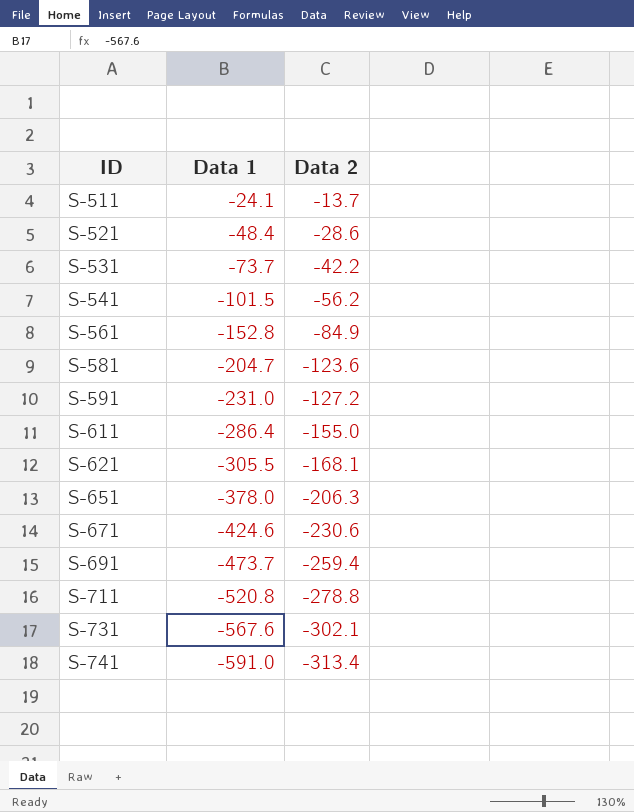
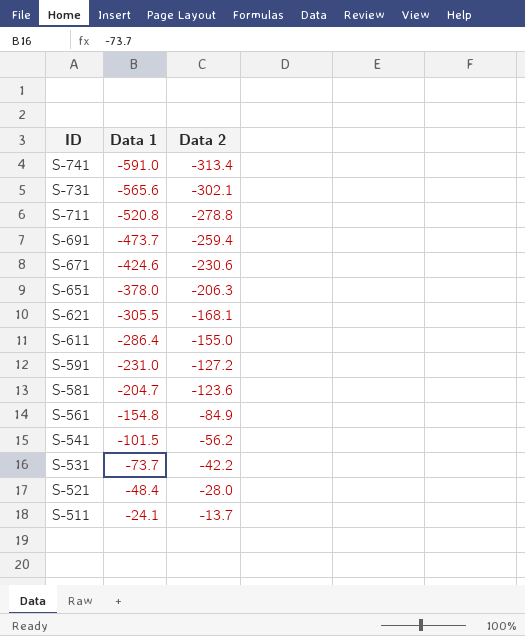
row order: ID ascending -> ID descending
S-731 | Data 1: -567.6 -> -565.6
S-561 | Data 1: -152.8 -> -154.8
S-521 | Data 2: -28.6 -> -28.0

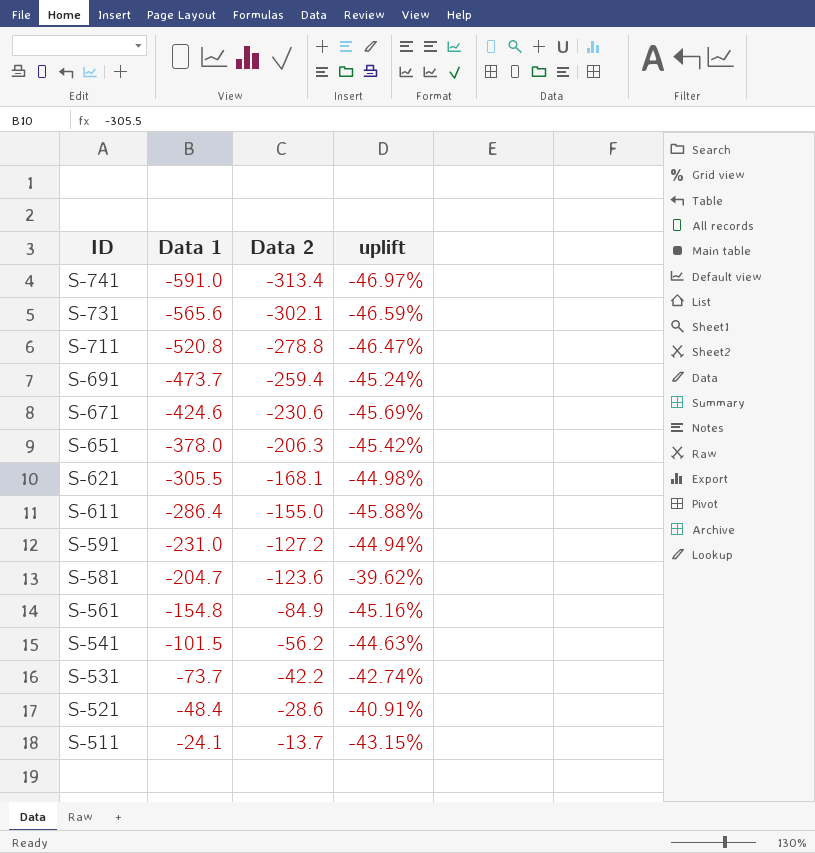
column uplift | formula: none -> ([Data 2] - [Data 1]) / [Data 1]
S-521 | Data 2: -28.0 -> -28.6

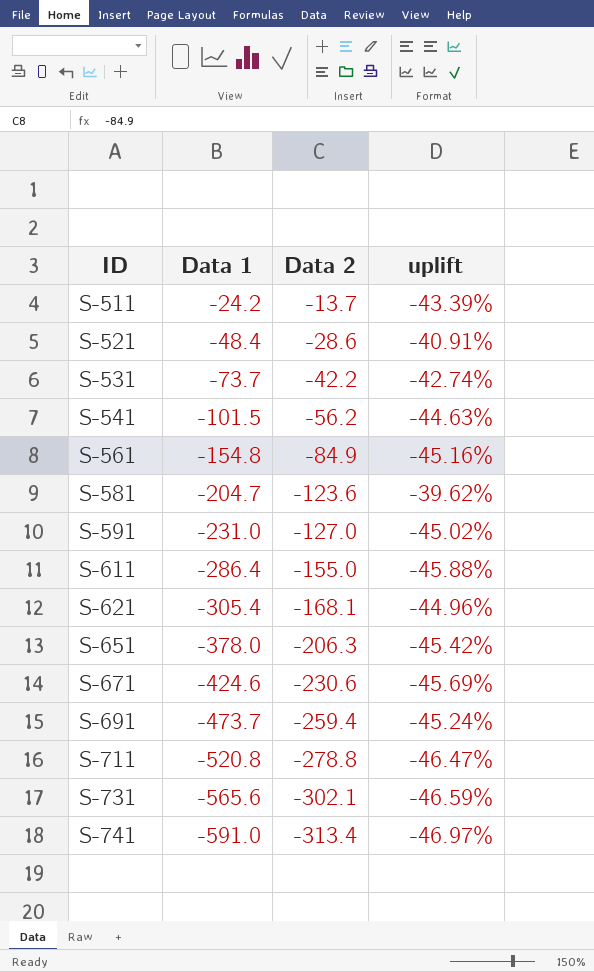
row order: ID descending -> ID ascending
S-511 | Data 1: -24.1 -> -24.2
S-511 | uplift: -43.15% -> -43.39%
S-591 | Data 2: -127.2 -> -127.0
S-591 | uplift: -44.94% -> -45.02%
S-621 | Data 1: -305.5 -> -305.4
S-621 | uplift: -44.98% -> -44.96%

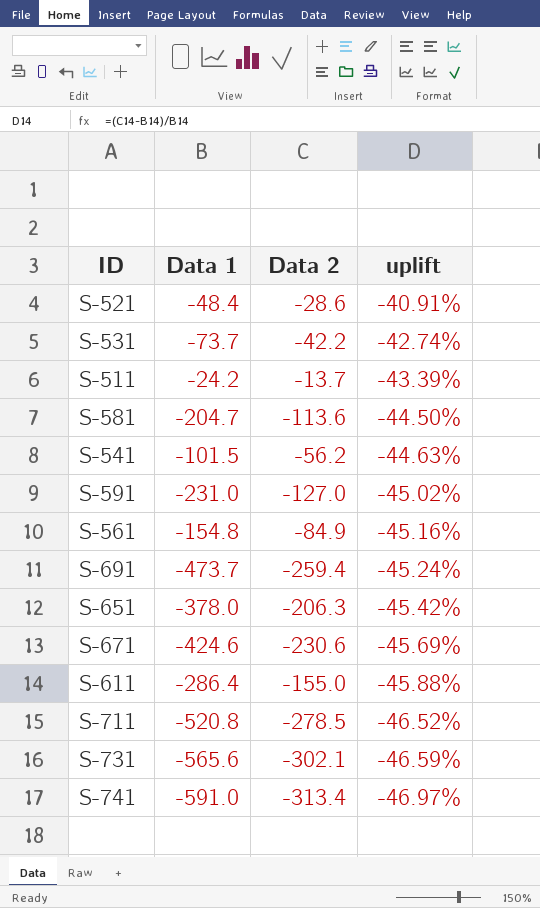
row order: ID ascending -> uplift descending
row S-621: -305.4 | -168.1 | -44.96% -> none
S-581 | Data 2: -123.6 -> -113.6
S-581 | uplift: -39.62% -> -44.50%
S-711 | Data 2: -278.8 -> -278.5
S-711 | uplift: -46.47% -> -46.52%

